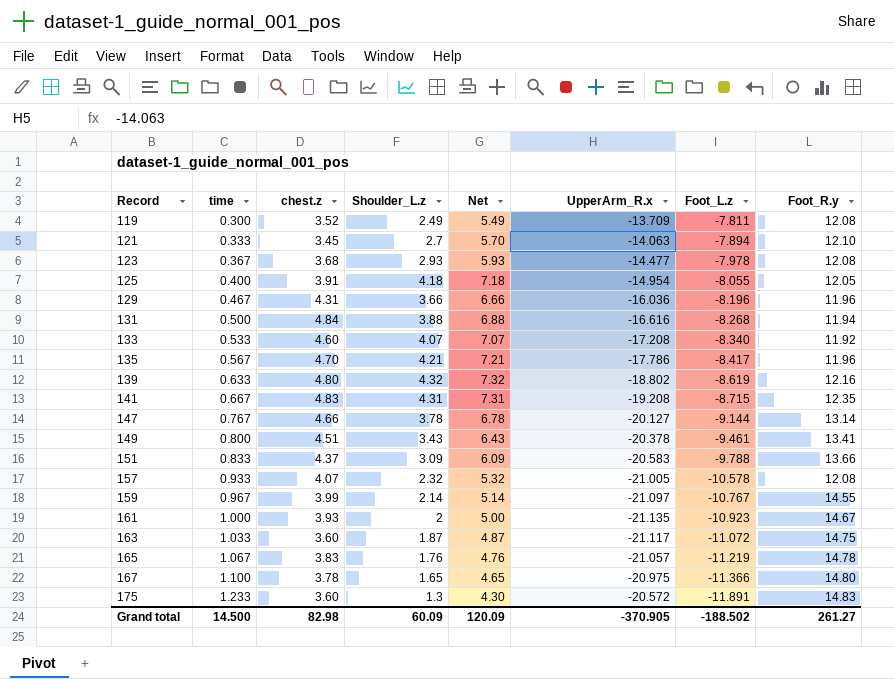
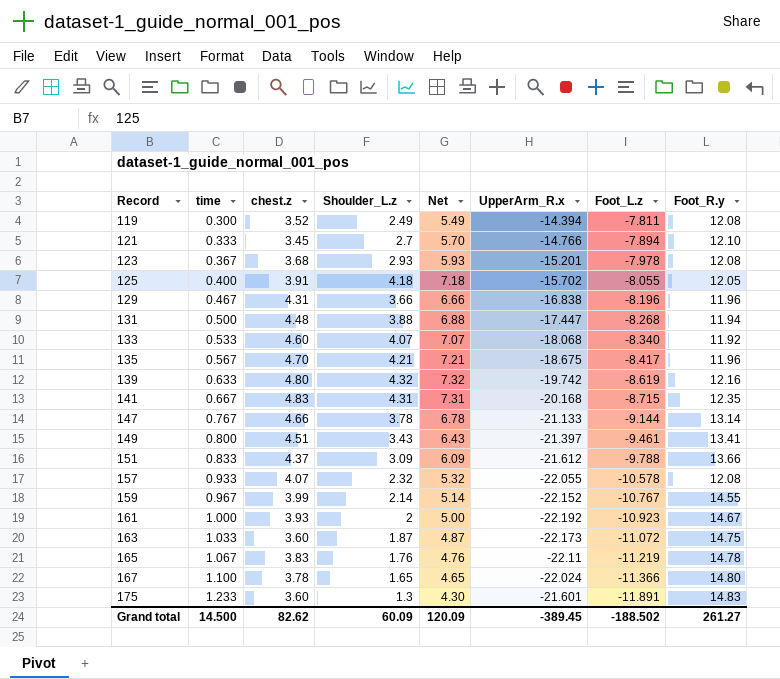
119 | UpperArm_R.x: -13.709 -> -14.394
121 | UpperArm_R.x: -14.063 -> -14.766
123 | UpperArm_R.x: -14.477 -> -15.201
125 | UpperArm_R.x: -14.954 -> -15.702
129 | UpperArm_R.x: -16.036 -> -16.838
131 | chest.z: 4.84 -> 4.48
131 | UpperArm_R.x: -16.616 -> -17.447
133 | UpperArm_R.x: -17.208 -> -18.068
135 | UpperArm_R.x: -17.786 -> -18.675
139 | UpperArm_R.x: -18.802 -> -19.742
141 | UpperArm_R.x: -19.208 -> -20.168
147 | UpperArm_R.x: -20.127 -> -21.133
149 | UpperArm_R.x: -20.378 -> -21.397
151 | UpperArm_R.x: -20.583 -> -21.612
157 | UpperArm_R.x: -21.005 -> -22.055
159 | UpperArm_R.x: -21.097 -> -22.152
161 | UpperArm_R.x: -21.135 -> -22.192
163 | UpperArm_R.x: -21.117 -> -22.173
165 | UpperArm_R.x: -21.057 -> -22.11
167 | UpperArm_R.x: -20.975 -> -22.024
175 | UpperArm_R.x: -20.572 -> -21.601
Grand total | chest.z: 82.98 -> 82.62
Grand total | UpperArm_R.x: -370.905 -> -389.45

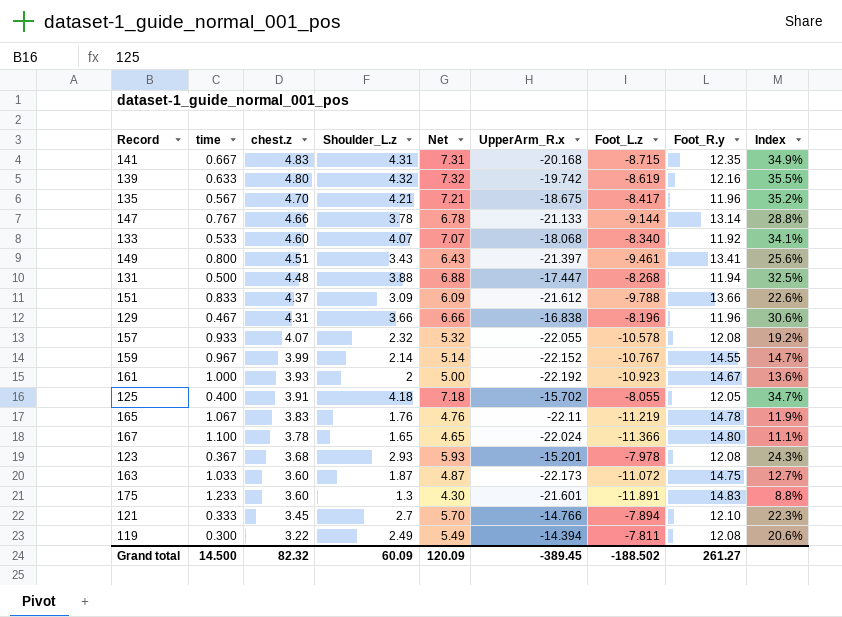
row order: Record ascending -> chest.z descending
column Index | formula: none -> [Shoulder_L.z] / [Foot_R.y]
119 | chest.z: 3.52 -> 3.22
Grand total | chest.z: 82.62 -> 82.32

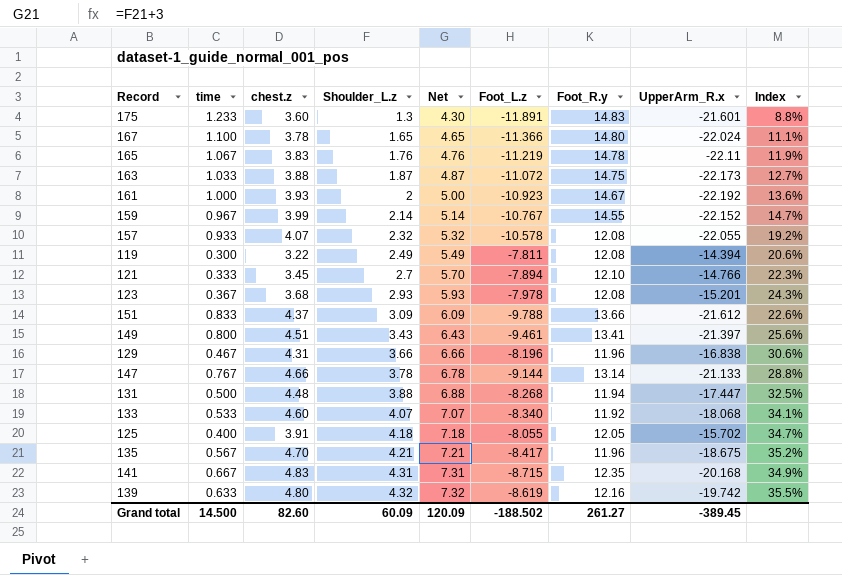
row order: chest.z descending -> Shoulder_L.z ascending
column UpperArm_R.x | position: 6 -> 8
163 | chest.z: 3.60 -> 3.88
Grand total | chest.z: 82.32 -> 82.60

